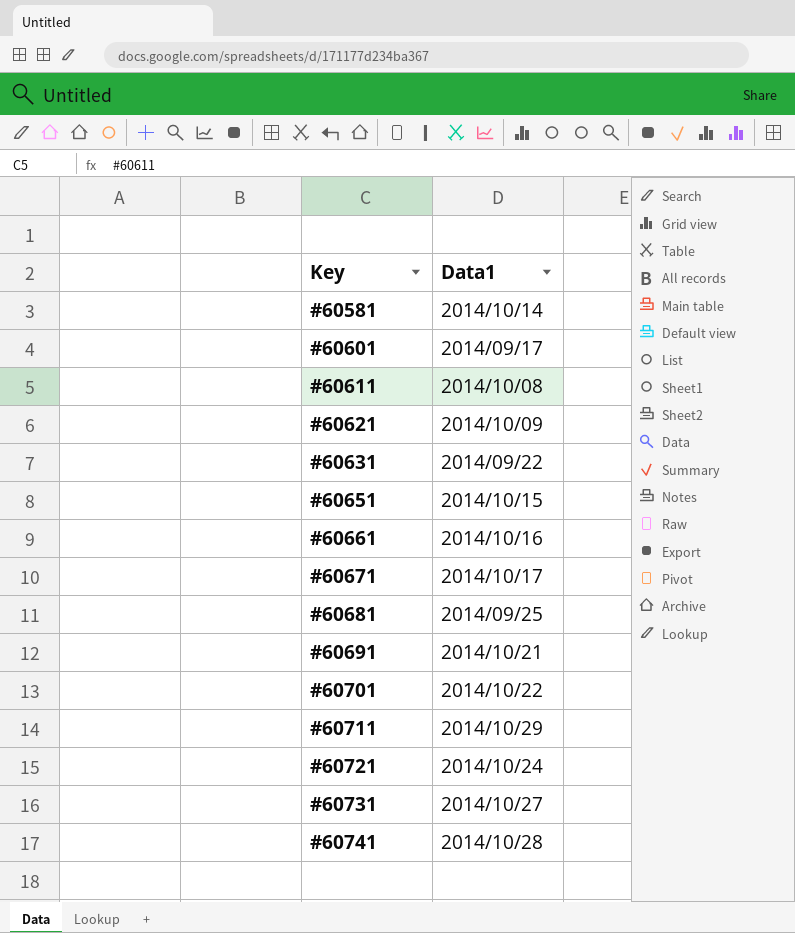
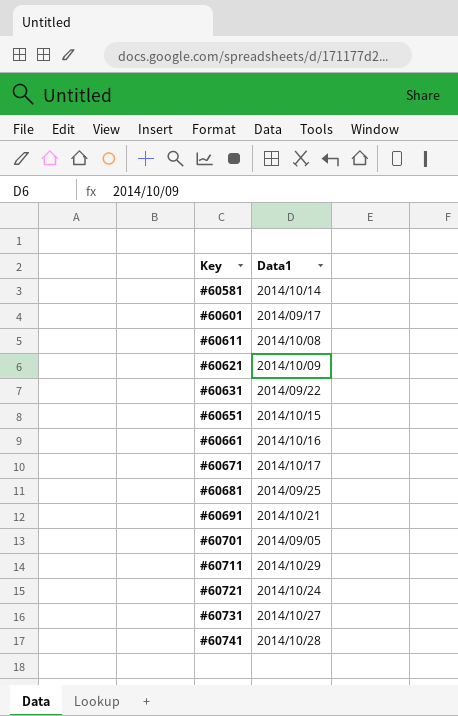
#60701 | Data1: 2014/10/22 -> 2014/09/05

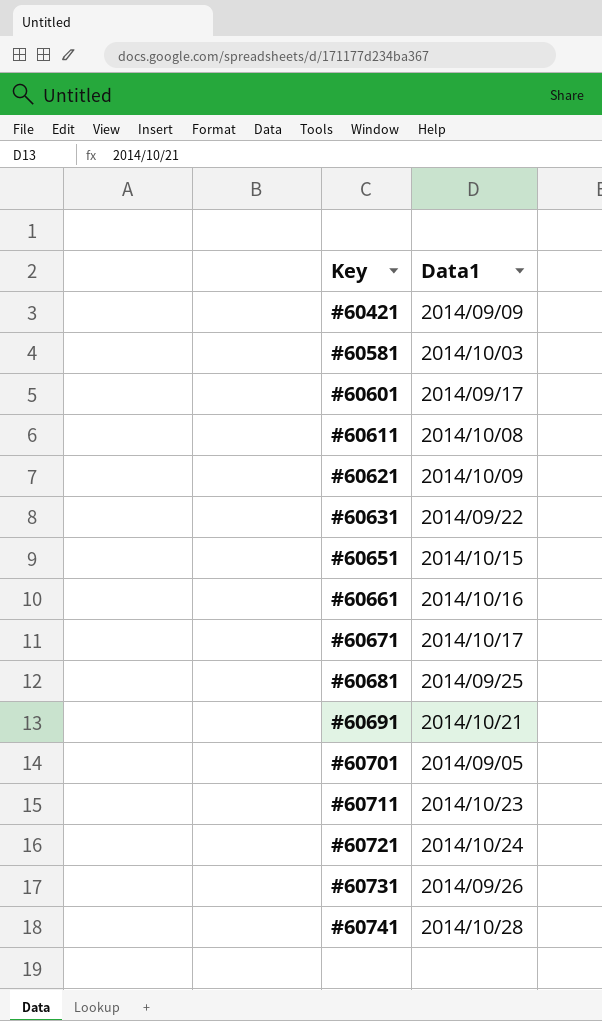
row #60421: none -> 2014/09/09
#60581 | Data1: 2014/10/14 -> 2014/10/03
#60711 | Data1: 2014/10/29 -> 2014/10/23
#60731 | Data1: 2014/10/27 -> 2014/09/26

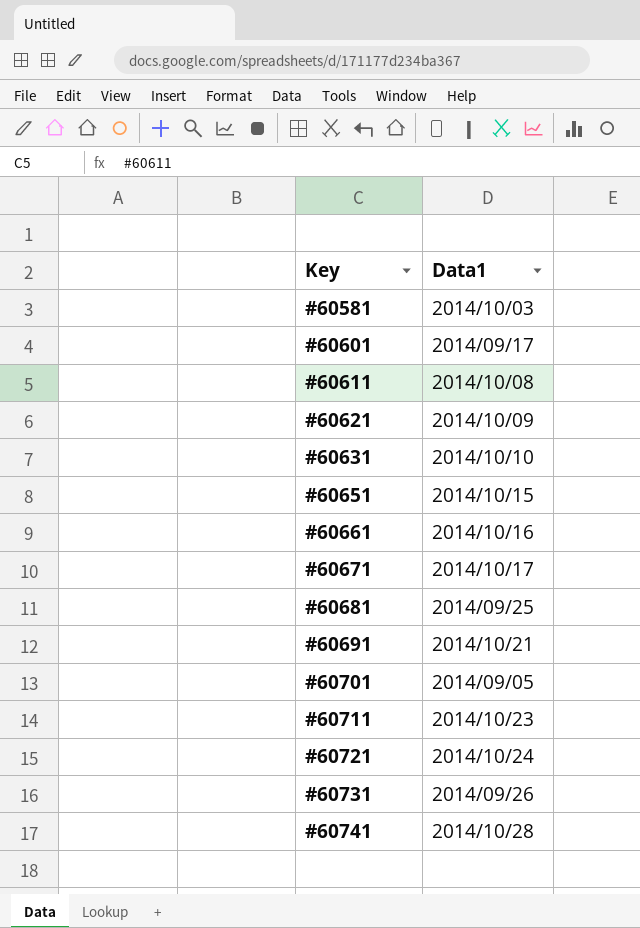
row #60421: 2014/09/09 -> none
#60631 | Data1: 2014/09/22 -> 2014/10/10

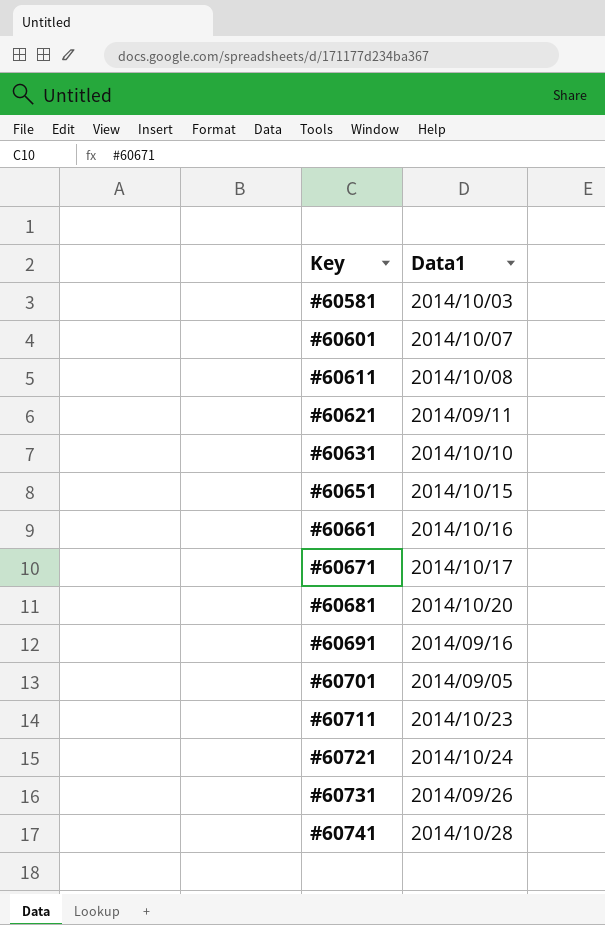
#60601 | Data1: 2014/09/17 -> 2014/10/07
#60621 | Data1: 2014/10/09 -> 2014/09/11
#60681 | Data1: 2014/09/25 -> 2014/10/20
#60691 | Data1: 2014/10/21 -> 2014/09/16

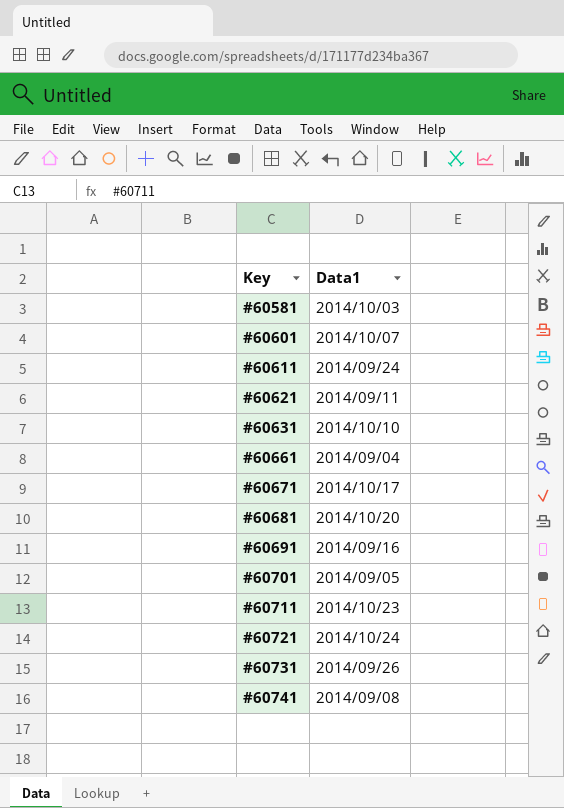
row #60651: 2014/10/15 -> none
#60611 | Data1: 2014/10/08 -> 2014/09/24
#60661 | Data1: 2014/10/16 -> 2014/09/04
#60741 | Data1: 2014/10/28 -> 2014/09/08

